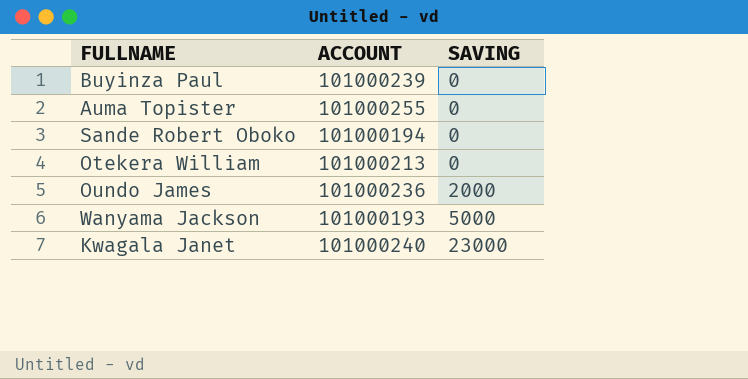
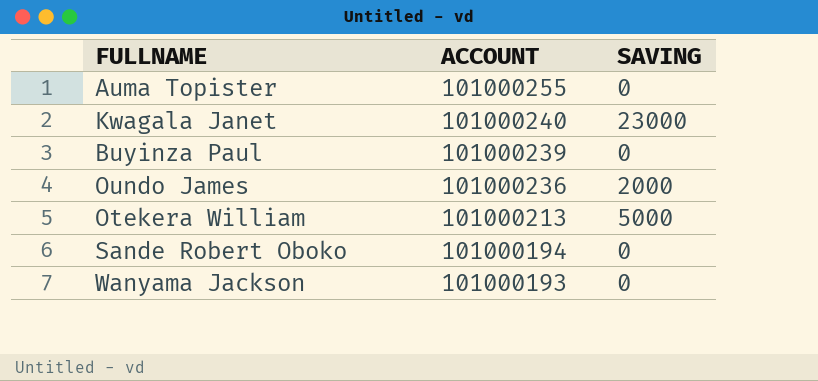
row order: SAVING ascending -> ACCOUNT descending
Otekera William | SAVING: 0 -> 5000
Wanyama Jackson | SAVING: 5000 -> 0

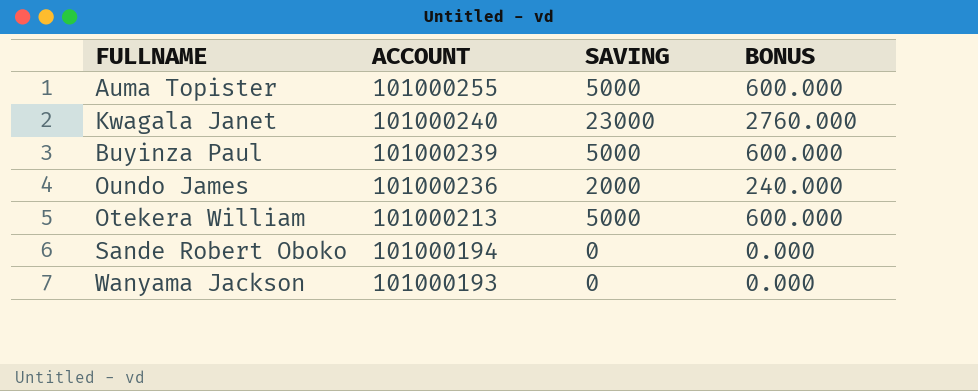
column BONUS | formula: none -> [SAVING] * 0.12
Auma Topister | SAVING: 0 -> 5000
Buyinza Paul | SAVING: 0 -> 5000

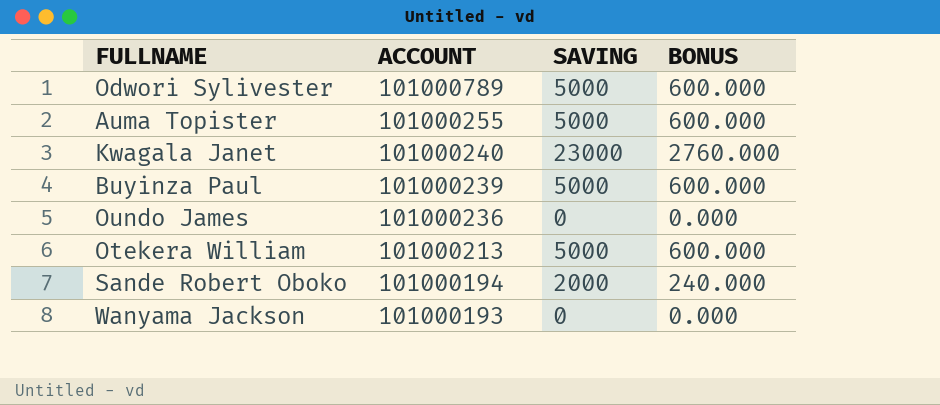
row Odwori Sylivester: none -> 101000789 | 5000 | 600.000
Oundo James | SAVING: 2000 -> 0
Oundo James | BONUS: 240.000 -> 0.000
Sande Robert Oboko | SAVING: 0 -> 2000
Sande Robert Oboko | BONUS: 0.000 -> 240.000

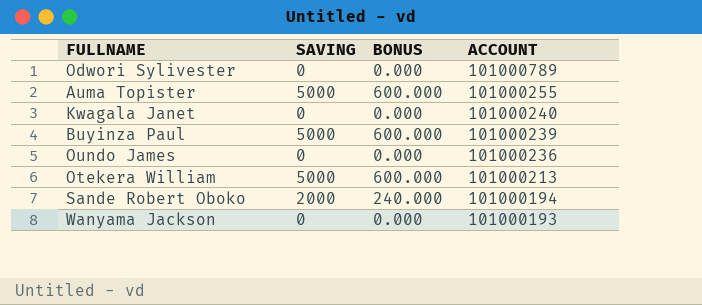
column ACCOUNT | position: 2 -> 4
Odwori Sylivester | SAVING: 5000 -> 0
Odwori Sylivester | BONUS: 600.000 -> 0.000
Kwagala Janet | SAVING: 23000 -> 0
Kwagala Janet | BONUS: 2760.000 -> 0.000

